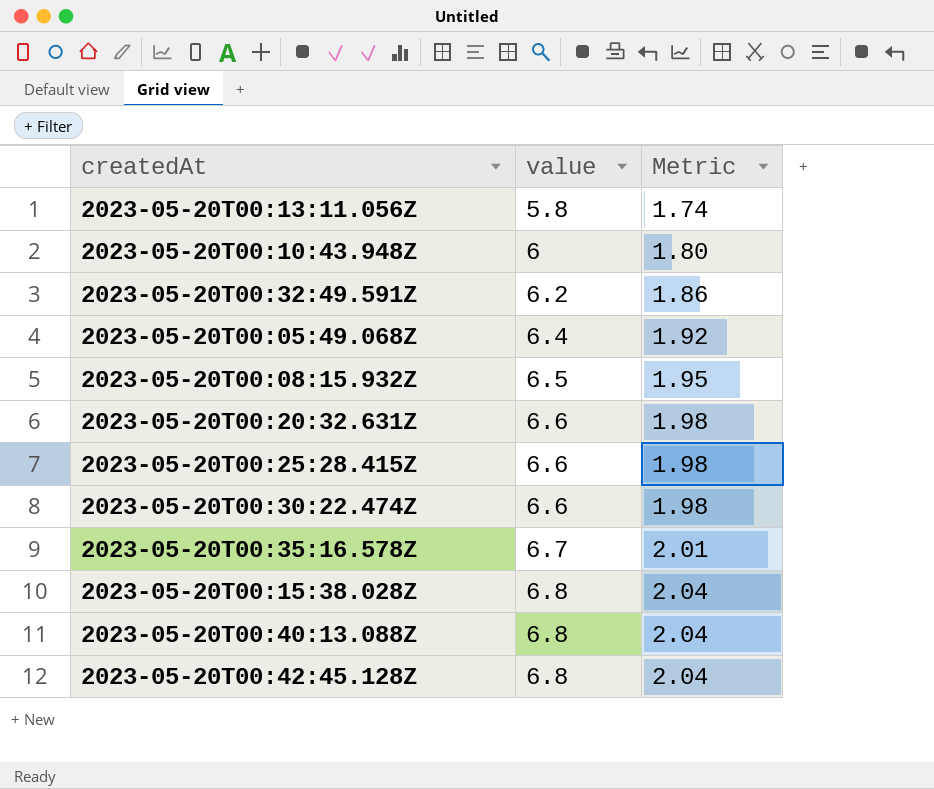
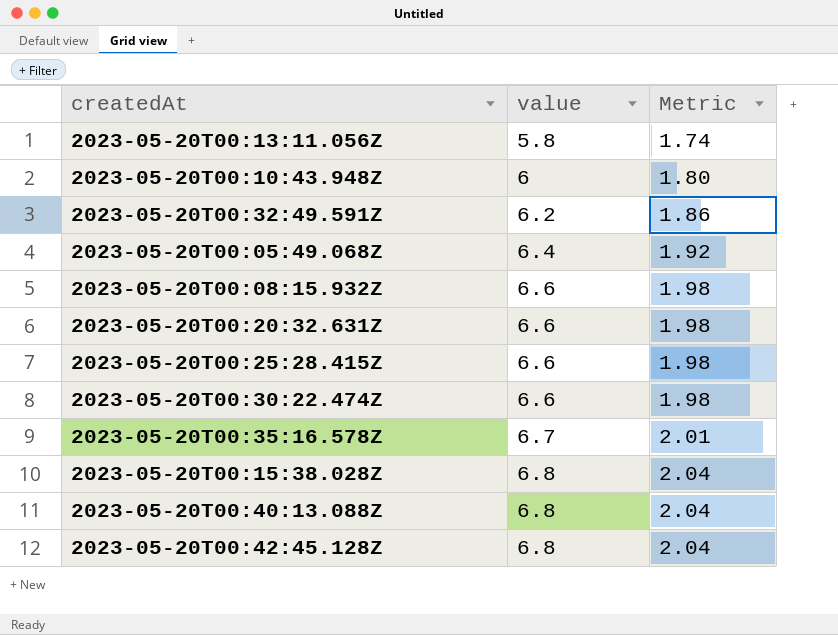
2023-05-20T00:08:15.932Z | value: 6.5 -> 6.6
2023-05-20T00:08:15.932Z | Metric: 1.95 -> 1.98

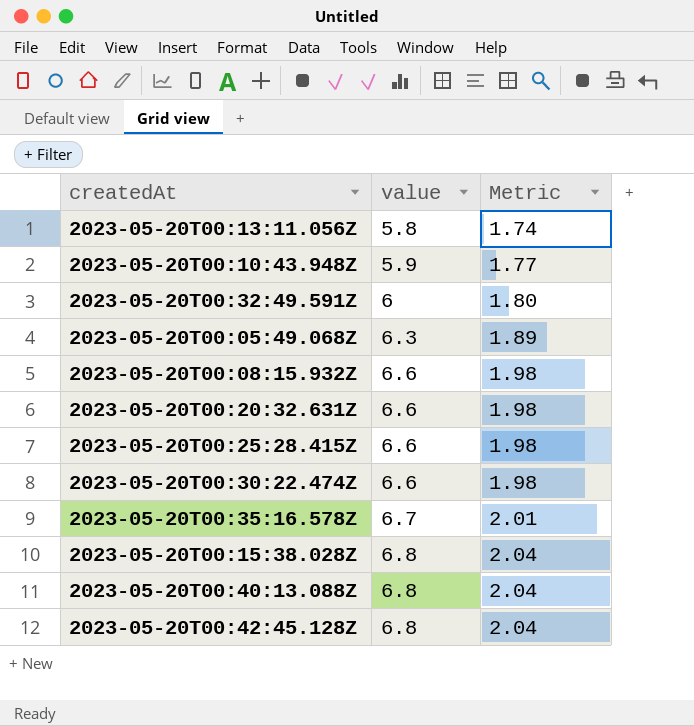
2023-05-20T00:10:43.948Z | value: 6 -> 5.9
2023-05-20T00:10:43.948Z | Metric: 1.80 -> 1.77
2023-05-20T00:32:49.591Z | value: 6.2 -> 6
2023-05-20T00:32:49.591Z | Metric: 1.86 -> 1.80
2023-05-20T00:05:49.068Z | value: 6.4 -> 6.3
2023-05-20T00:05:49.068Z | Metric: 1.92 -> 1.89

